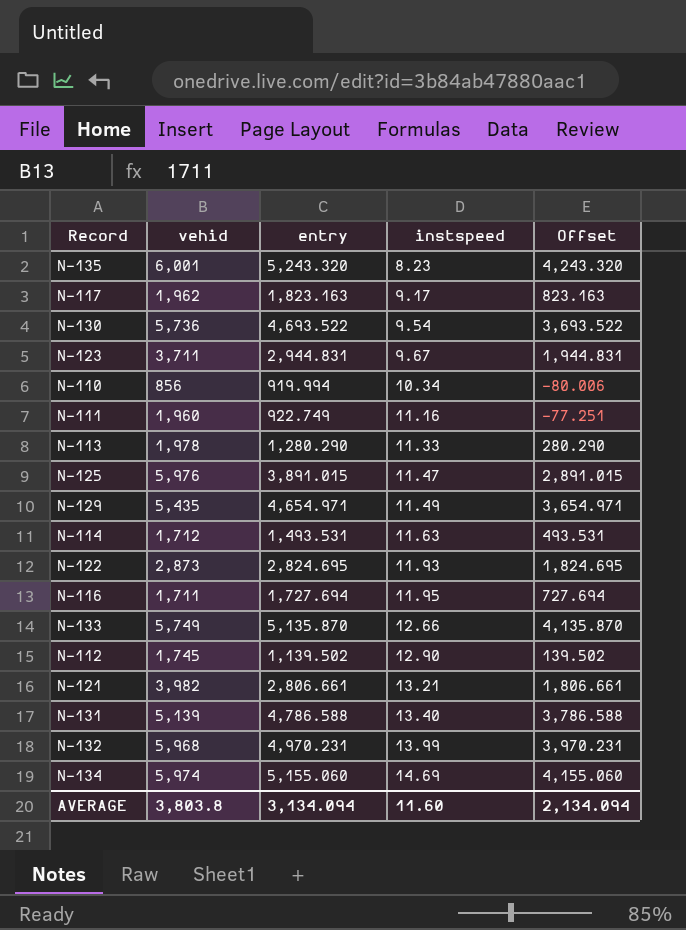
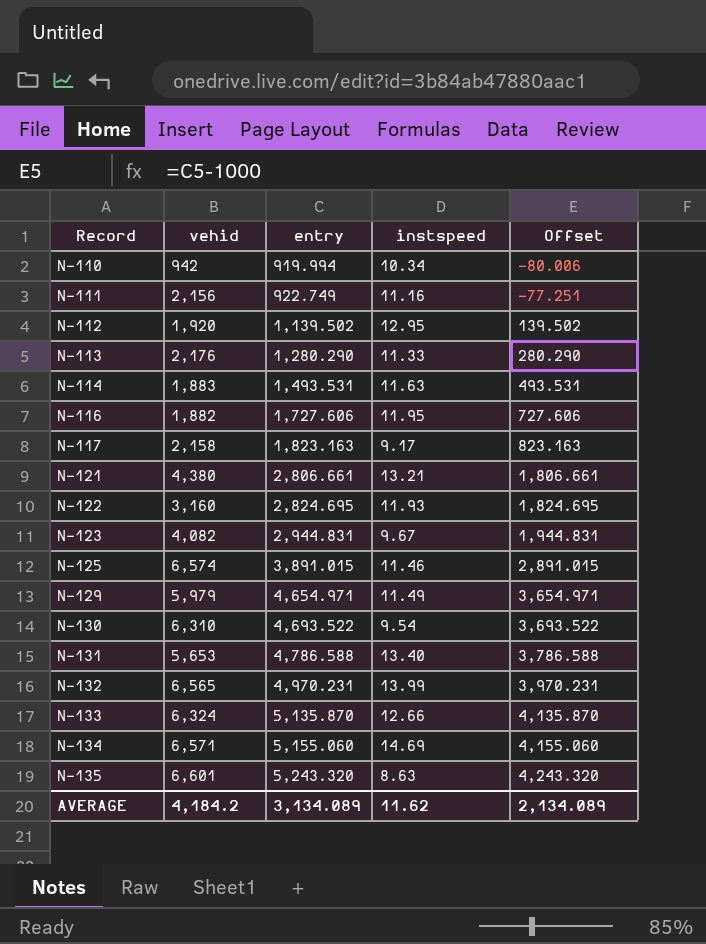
row order: instspeed ascending -> Record ascending
N-110 | vehid: 856 -> 942
N-111 | vehid: 1,960 -> 2,156
N-112 | vehid: 1,745 -> 1,920
N-112 | instspeed: 12.90 -> 12.95
N-113 | vehid: 1,978 -> 2,176
N-114 | vehid: 1,712 -> 1,883
N-116 | vehid: 1,711 -> 1,882
N-116 | entry: 1,727.694 -> 1,727.606
N-116 | Offset: 727.694 -> 727.606
N-117 | vehid: 1,962 -> 2,158
N-121 | vehid: 3,982 -> 4,380
N-122 | vehid: 2,873 -> 3,160
N-123 | vehid: 3,711 -> 4,082
N-125 | vehid: 5,976 -> 6,574
N-125 | instspeed: 11.47 -> 11.46
N-129 | vehid: 5,435 -> 5,979
N-130 | vehid: 5,736 -> 6,310
N-131 | vehid: 5,139 -> 5,653
N-132 | vehid: 5,968 -> 6,565
N-133 | vehid: 5,749 -> 6,324
N-134 | vehid: 5,974 -> 6,571
N-135 | vehid: 6,001 -> 6,601
N-135 | instspeed: 8.23 -> 8.63
AVERAGE | vehid: 3,803.8 -> 4,184.2
AVERAGE | entry: 3,134.094 -> 3,134.089
AVERAGE | instspeed: 11.60 -> 11.62
AVERAGE | Offset: 2,134.094 -> 2,134.089

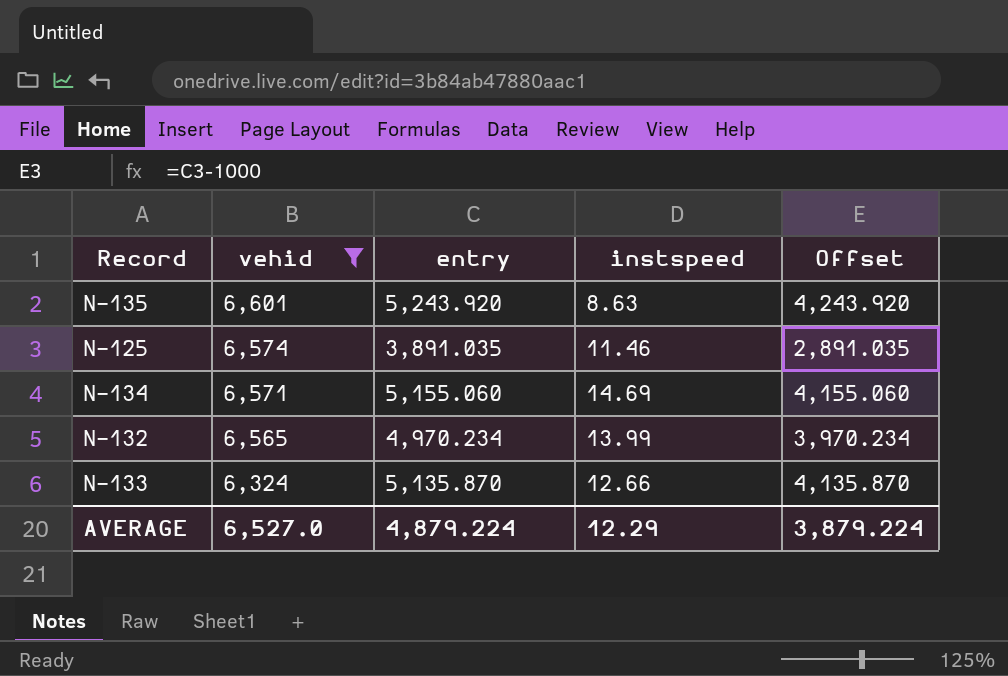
filter: none -> vehid >= 6,324
row order: Record ascending -> vehid descending
N-135 | entry: 5,243.320 -> 5,243.920
N-135 | Offset: 4,243.320 -> 4,243.920
N-125 | entry: 3,891.015 -> 3,891.035
N-125 | Offset: 2,891.015 -> 2,891.035
N-132 | entry: 4,970.231 -> 4,970.234
N-132 | Offset: 3,970.231 -> 3,970.234
AVERAGE | vehid: 4,184.2 -> 6,527.0
AVERAGE | entry: 3,134.089 -> 4,879.224
AVERAGE | instspeed: 11.62 -> 12.29
AVERAGE | Offset: 2,134.089 -> 3,879.224

